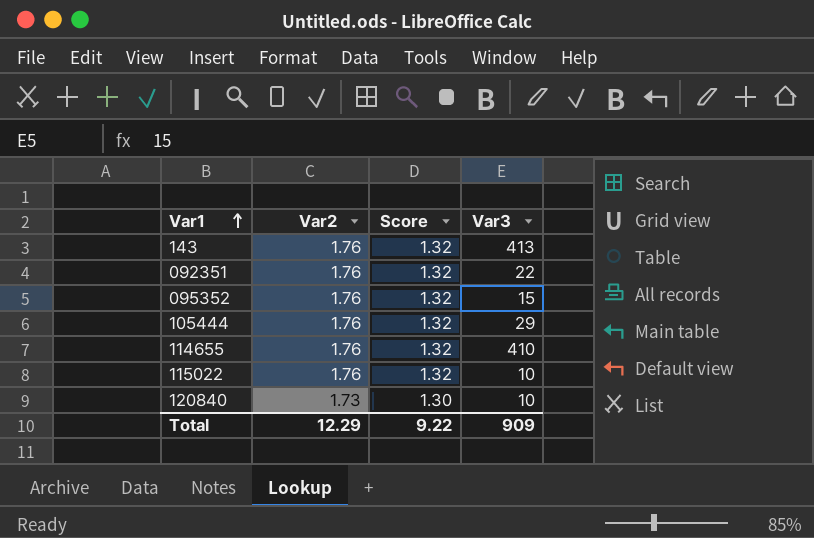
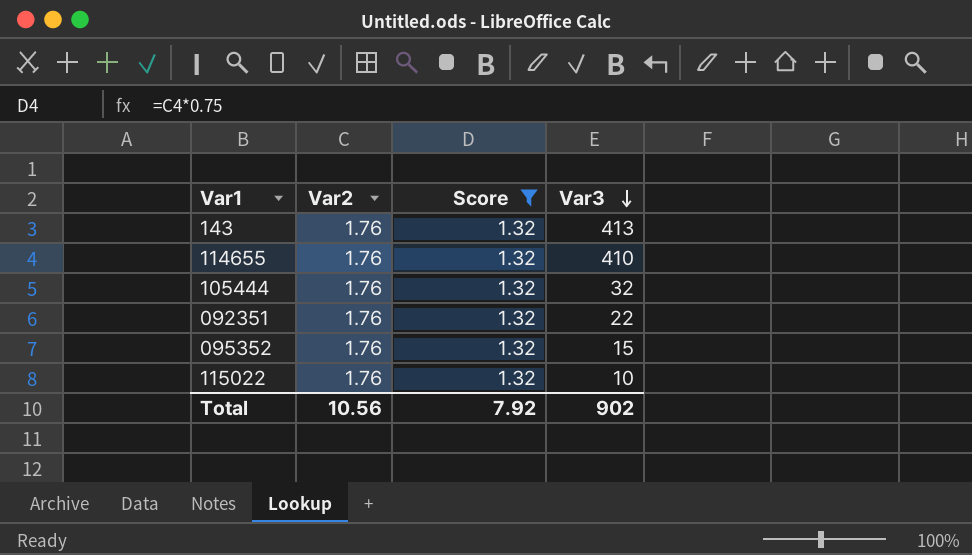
filter: none -> Score = 1.32
row order: Var1 ascending -> Var3 descending
105444 | Var3: 29 -> 32
Total | Var2: 12.29 -> 10.56
Total | Score: 9.22 -> 7.92
Total | Var3: 909 -> 902

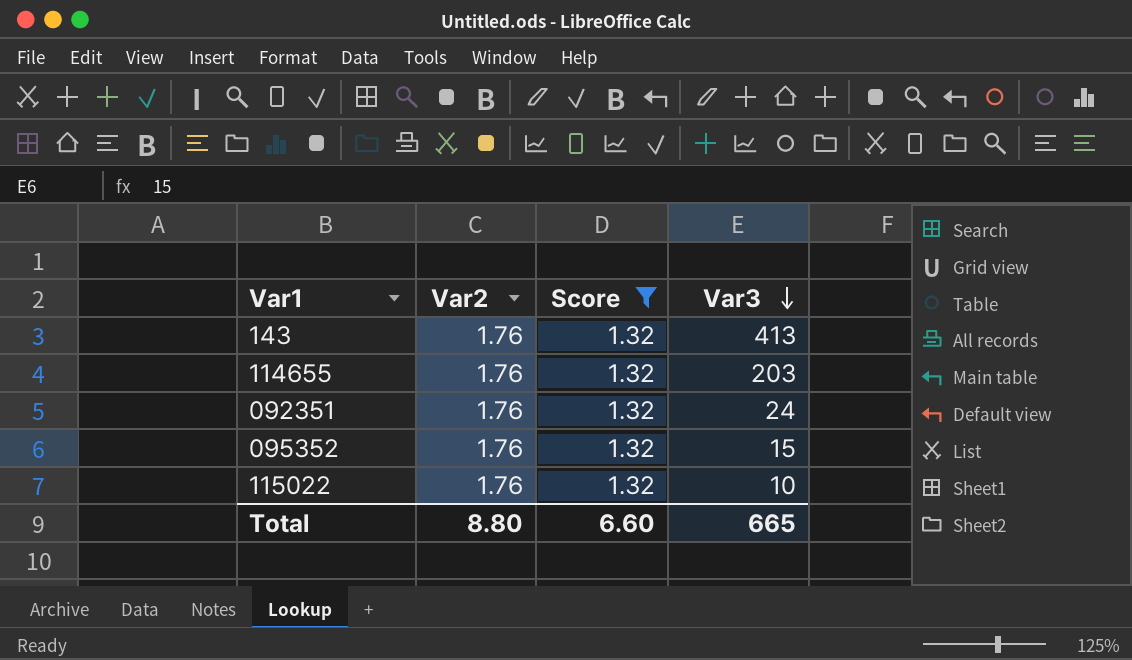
row 105444: 1.76 | 1.32 | 32 -> none
114655 | Var3: 410 -> 203
092351 | Var3: 22 -> 24
Total | Var2: 10.56 -> 8.80
Total | Score: 7.92 -> 6.60
Total | Var3: 902 -> 665

